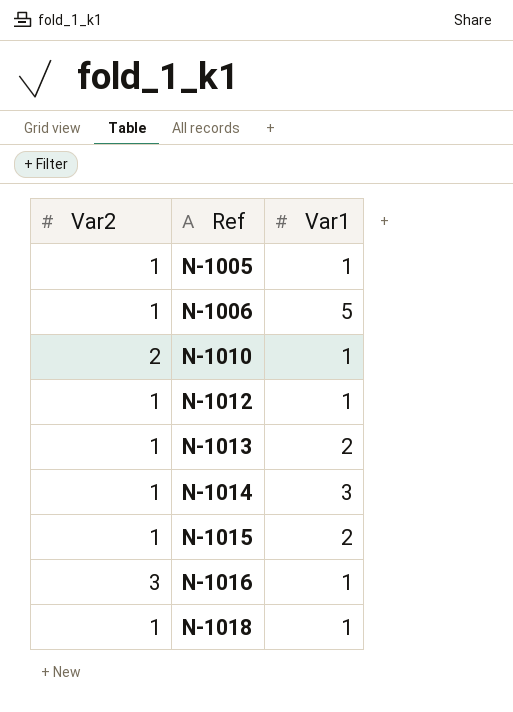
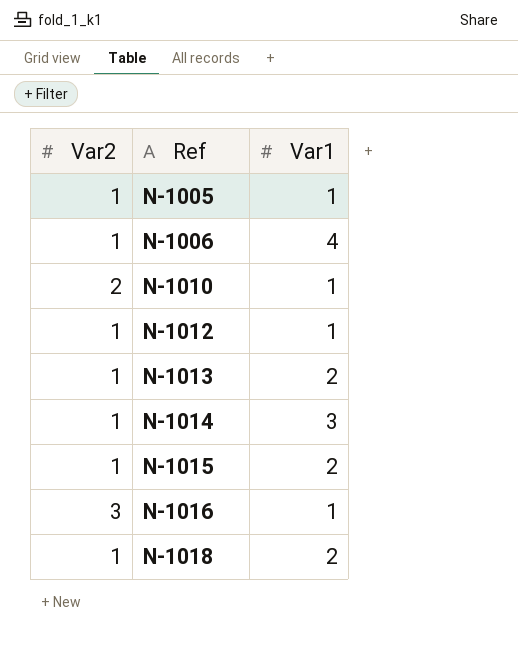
N-1006 | Var1: 5 -> 4
N-1018 | Var1: 1 -> 2

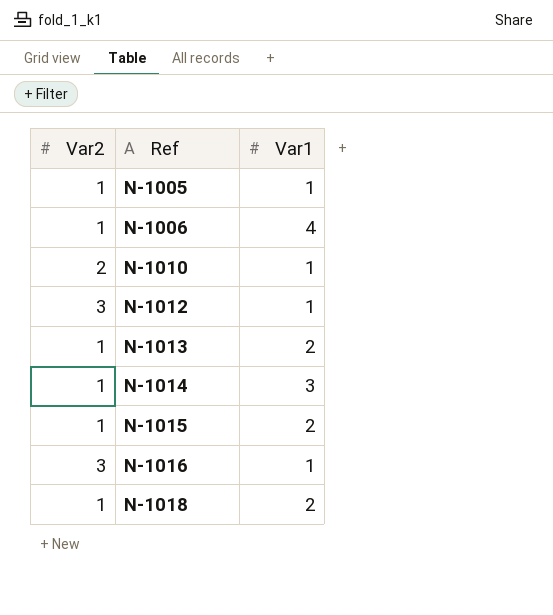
N-1012 | Var2: 1 -> 3

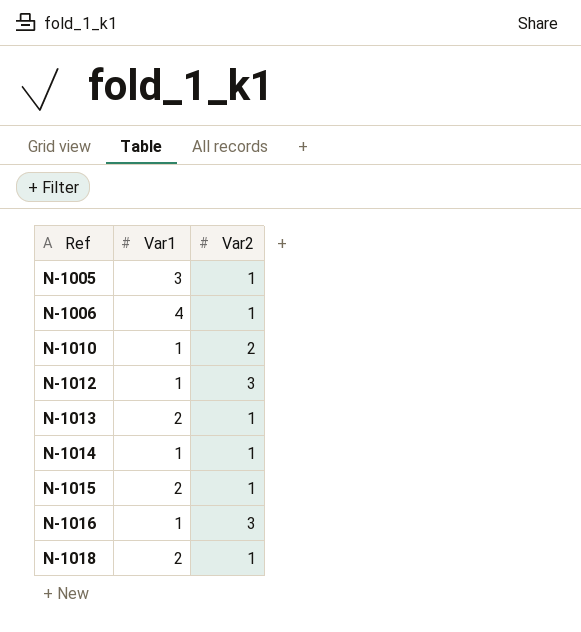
column Var2 | position: 1 -> 3
N-1005 | Var1: 1 -> 3
N-1014 | Var1: 3 -> 1

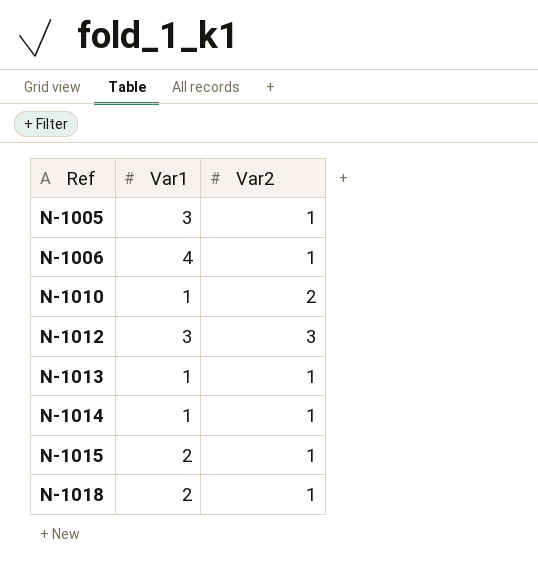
row N-1016: 1 | 3 -> none
N-1012 | Var1: 1 -> 3
N-1013 | Var1: 2 -> 1

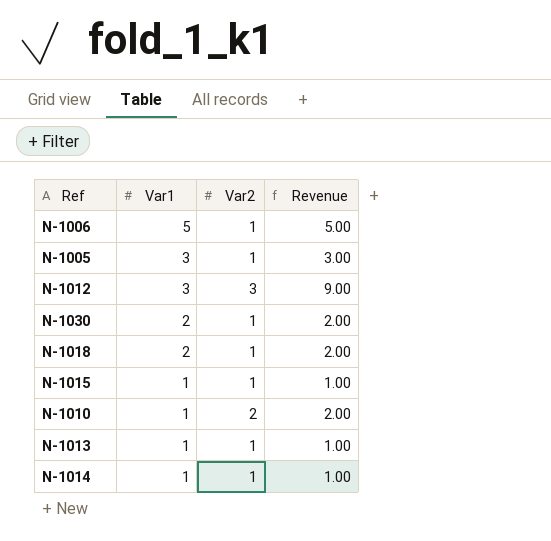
row order: Ref ascending -> Var1 descending
column Revenue | formula: none -> [Var1] * [Var2]
N-1006 | Var1: 4 -> 5
row N-1030: none -> 2 | 1 | 2.00
N-1015 | Var1: 2 -> 1

